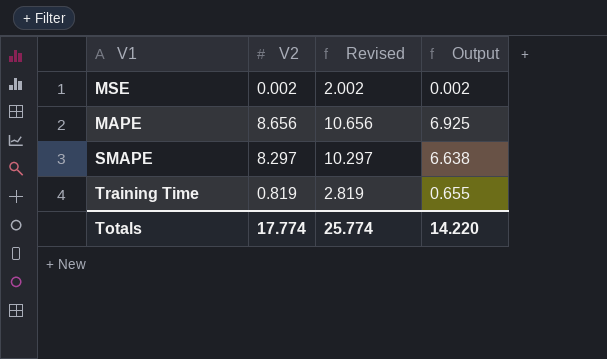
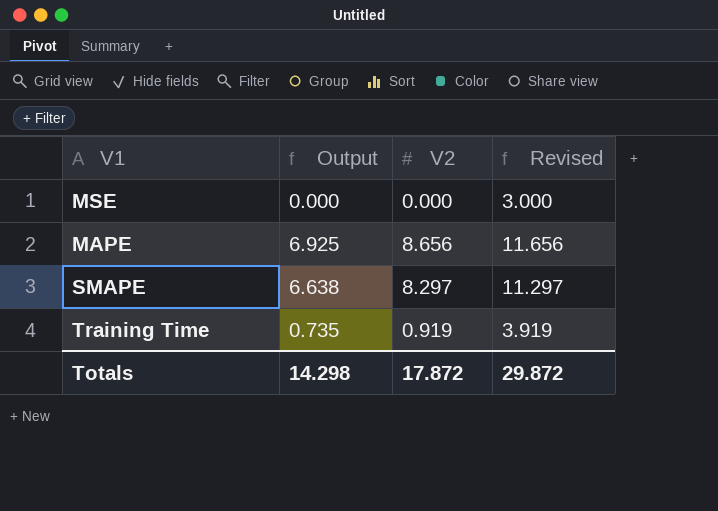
column Output | position: 4 -> 2
column Revised | formula: [V2] + 2 -> [V2] + 3
MSE | Output: 0.002 -> 0.000
MSE | V2: 0.002 -> 0.000
Training Time | Output: 0.655 -> 0.735
Training Time | V2: 0.819 -> 0.919
Totals | Output: 14.220 -> 14.298
Totals | V2: 17.774 -> 17.872
Totals | Revised: 25.774 -> 29.872

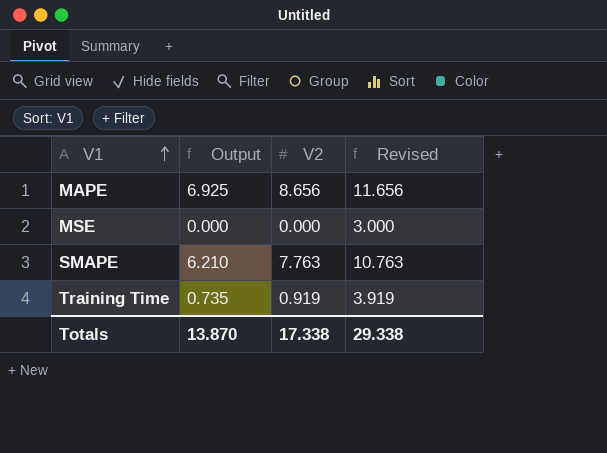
row order: none -> V1 ascending
SMAPE | Output: 6.638 -> 6.210
SMAPE | V2: 8.297 -> 7.763
SMAPE | Revised: 11.297 -> 10.763
Totals | Output: 14.298 -> 13.870
Totals | V2: 17.872 -> 17.338
Totals | Revised: 29.872 -> 29.338

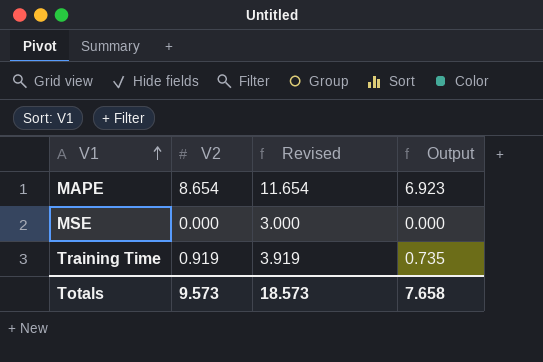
column Output | position: 2 -> 4
row SMAPE: 6.210 | 7.763 | 10.763 -> none
MAPE | V2: 8.656 -> 8.654
MAPE | Revised: 11.656 -> 11.654
MAPE | Output: 6.925 -> 6.923
Totals | V2: 17.338 -> 9.573
Totals | Revised: 29.338 -> 18.573
Totals | Output: 13.870 -> 7.658

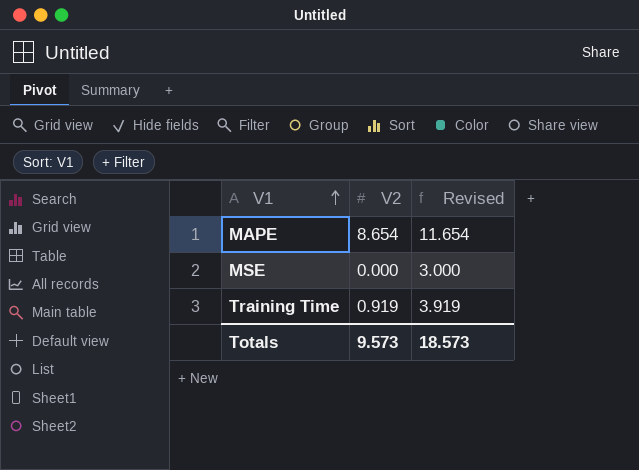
column Output | formula: [V2] * 0.8 -> none

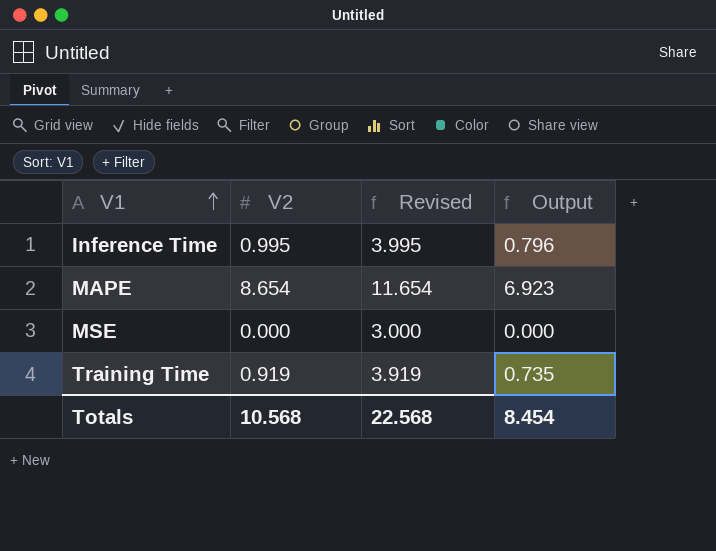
column Output | formula: none -> [V2] * 0.8
row Inference Time: none -> 0.995 | 3.995 | 0.796
Totals | V2: 9.573 -> 10.568
Totals | Revised: 18.573 -> 22.568

